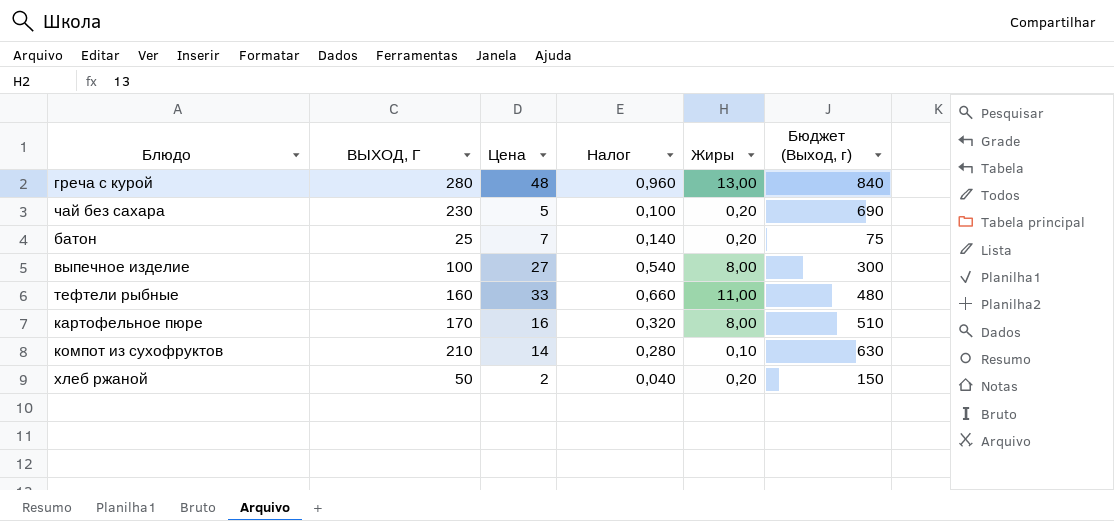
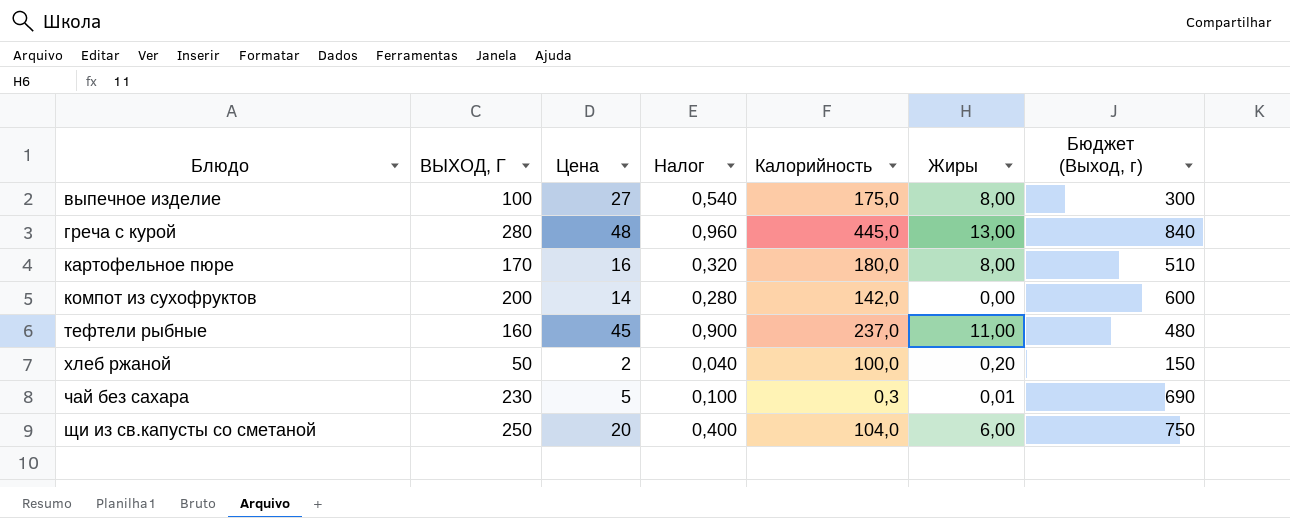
row order: none -> Блюдо ascending
column Калорийность | position: none -> 5
row батон: 25 | 7 | 0,140 | 0,20 | 75 -> none
компот из сухофруктов | ВЫХОД, Г: 210 -> 200
компот из сухофруктов | Жиры: 0,10 -> 0,00
компот из сухофруктов | Бюджет (Выход, г): 630 -> 600
тефтели рыбные | Цена: 33 -> 45
тефтели рыбные | Налог: 0,660 -> 0,900
чай без сахара | Жиры: 0,20 -> 0,01
row щи из св.капусты со сметаной: none -> 250 | 20 | 0,400 | 104,0 | 6,00 | 750

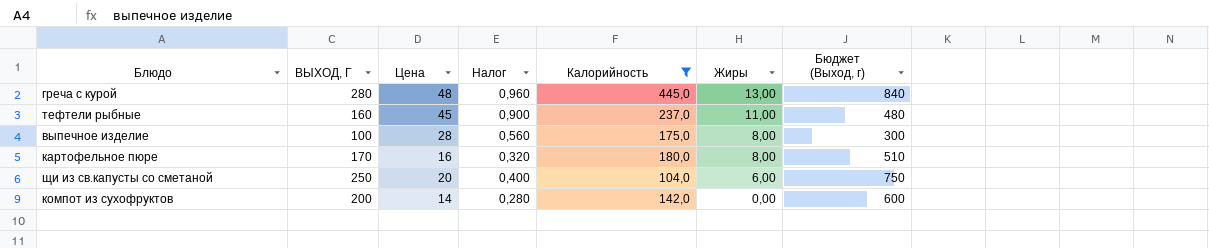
filter: none -> Калорийность >= 104,0
row order: Блюдо ascending -> Жиры descending
выпечное изделие | Цена: 27 -> 28
выпечное изделие | Налог: 0,540 -> 0,560

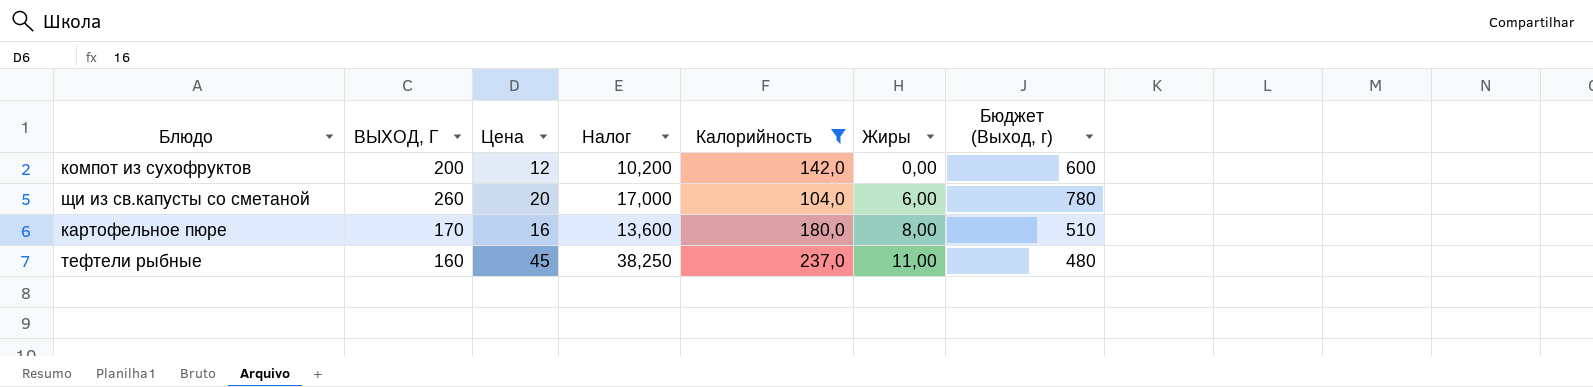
row order: Жиры descending -> Жиры ascending
column Налог | formula: [Цена] * 0,02 -> [Цена] * 0,85
row греча с курой: 280 | 48 | 0,960 | 445,0 | 13,00 | 840 -> none
row выпечное изделие: 100 | 28 | 0,560 | 175,0 | 8,00 | 300 -> none
компот из сухофруктов | Цена: 14 -> 12
щи из св.капусты со сметаной | ВЫХОД, Г: 250 -> 260
щи из св.капусты со сметаной | Бюджет (Выход, г): 750 -> 780

